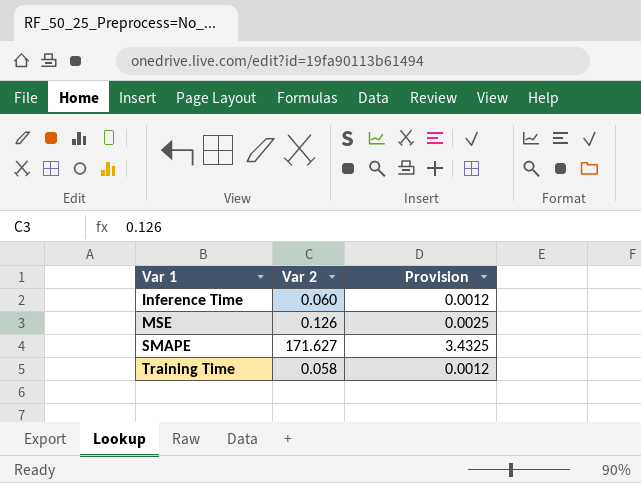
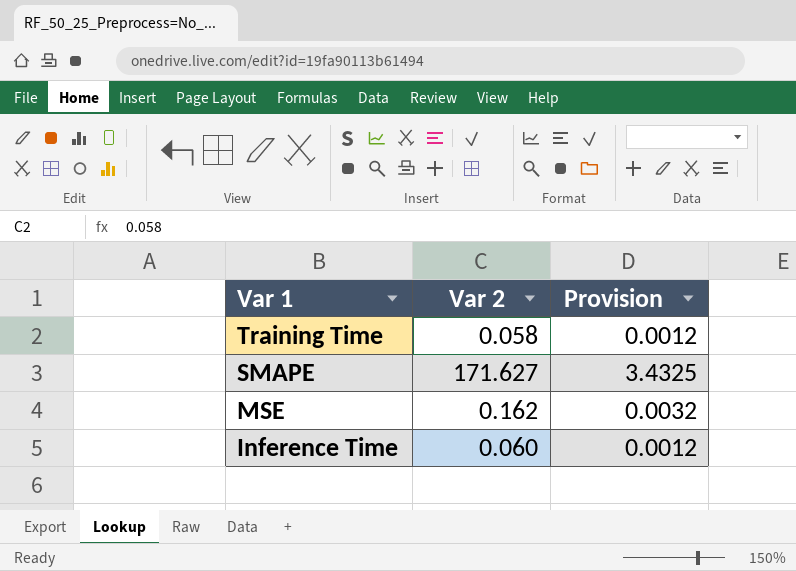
row order: Var 1 ascending -> Var 1 descending
MSE | Var 2: 0.126 -> 0.162
MSE | Provision: 0.0025 -> 0.0032

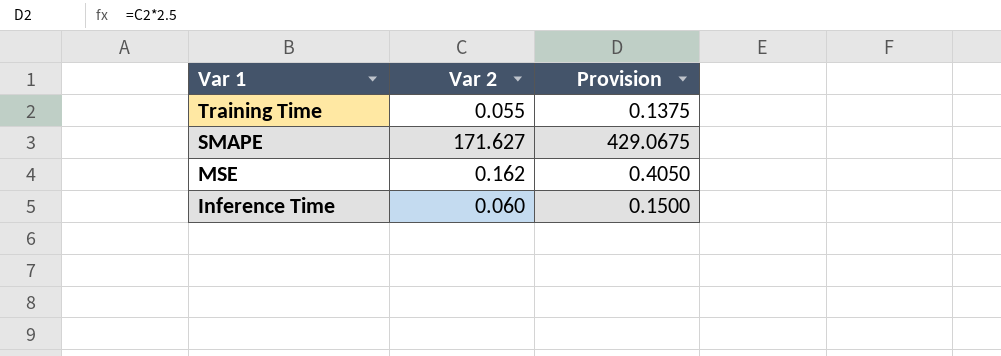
column Provision | formula: [Var 2] * 0.02 -> [Var 2] * 2.5
Training Time | Var 2: 0.058 -> 0.055

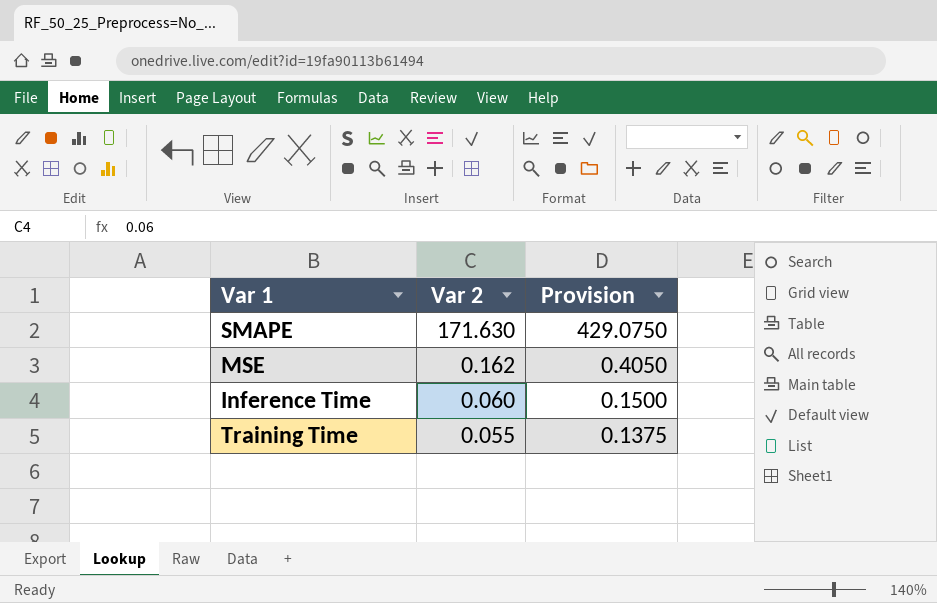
row order: Var 1 descending -> Var 2 descending
SMAPE | Var 2: 171.627 -> 171.630
SMAPE | Provision: 429.0675 -> 429.0750

